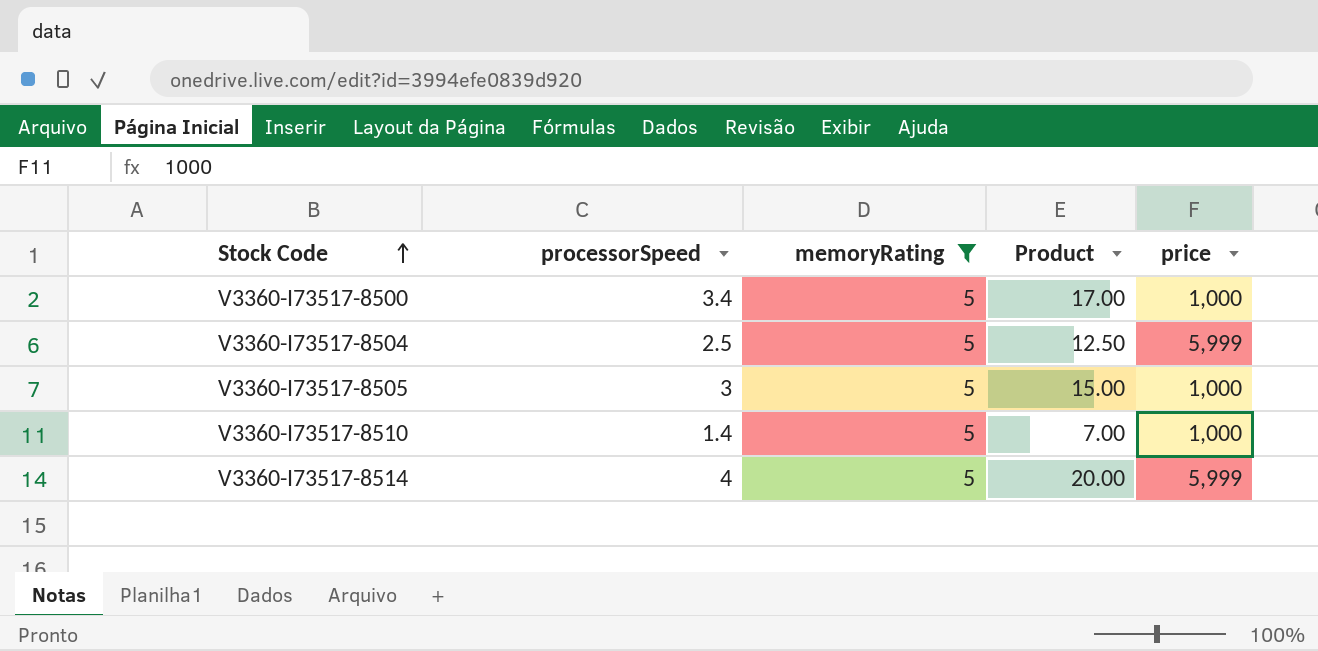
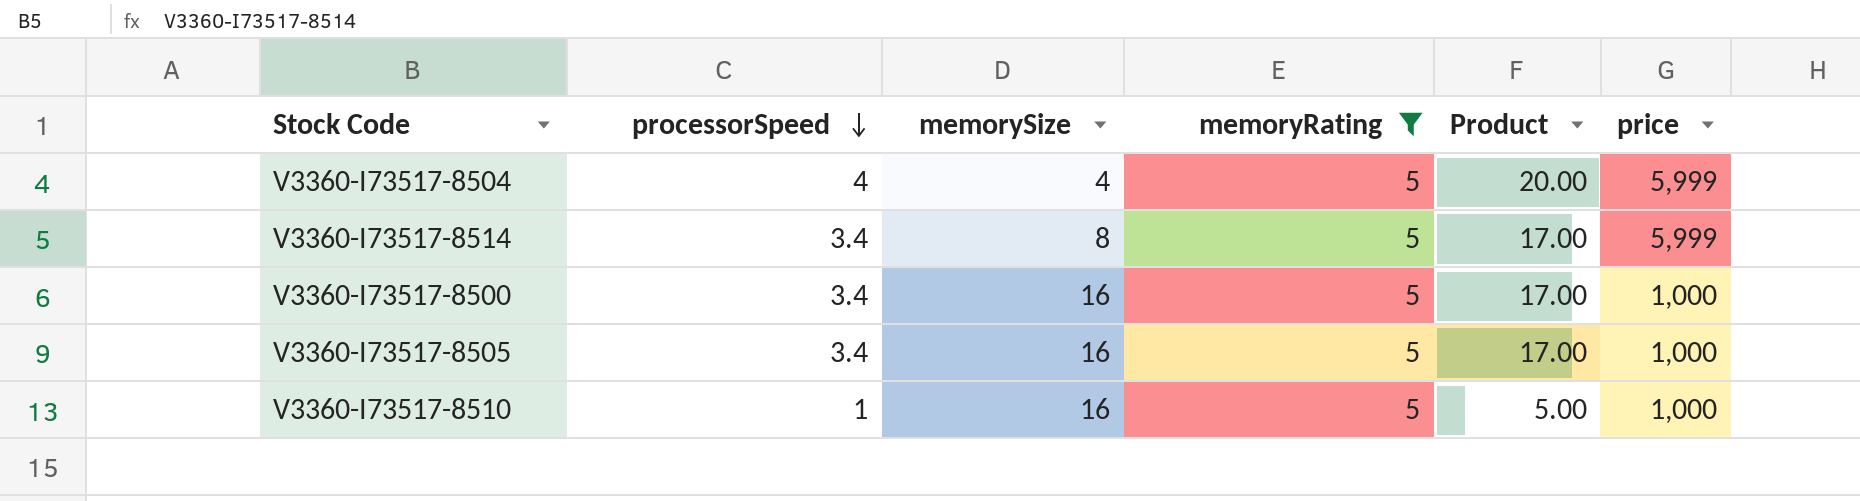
row order: Stock Code ascending -> processorSpeed descending
column memorySize | position: none -> 3
V3360-I73517-8504 | processorSpeed: 2.5 -> 4
V3360-I73517-8504 | Product: 12.50 -> 20.00
V3360-I73517-8514 | processorSpeed: 4 -> 3.4
V3360-I73517-8514 | Product: 20.00 -> 17.00
V3360-I73517-8505 | processorSpeed: 3 -> 3.4
V3360-I73517-8505 | Product: 15.00 -> 17.00
V3360-I73517-8510 | processorSpeed: 1.4 -> 1
V3360-I73517-8510 | Product: 7.00 -> 5.00

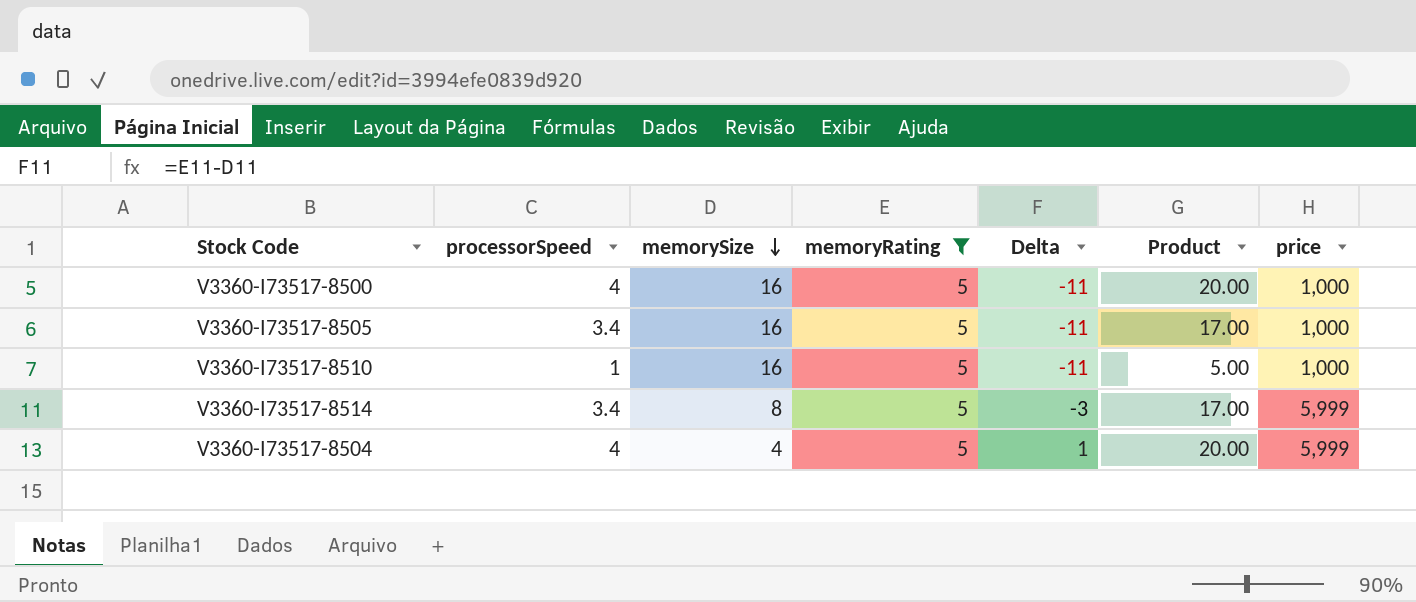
row order: processorSpeed descending -> memorySize descending
column Delta | formula: none -> [memoryRating] - [memorySize]
V3360-I73517-8500 | processorSpeed: 3.4 -> 4
V3360-I73517-8500 | Product: 17.00 -> 20.00

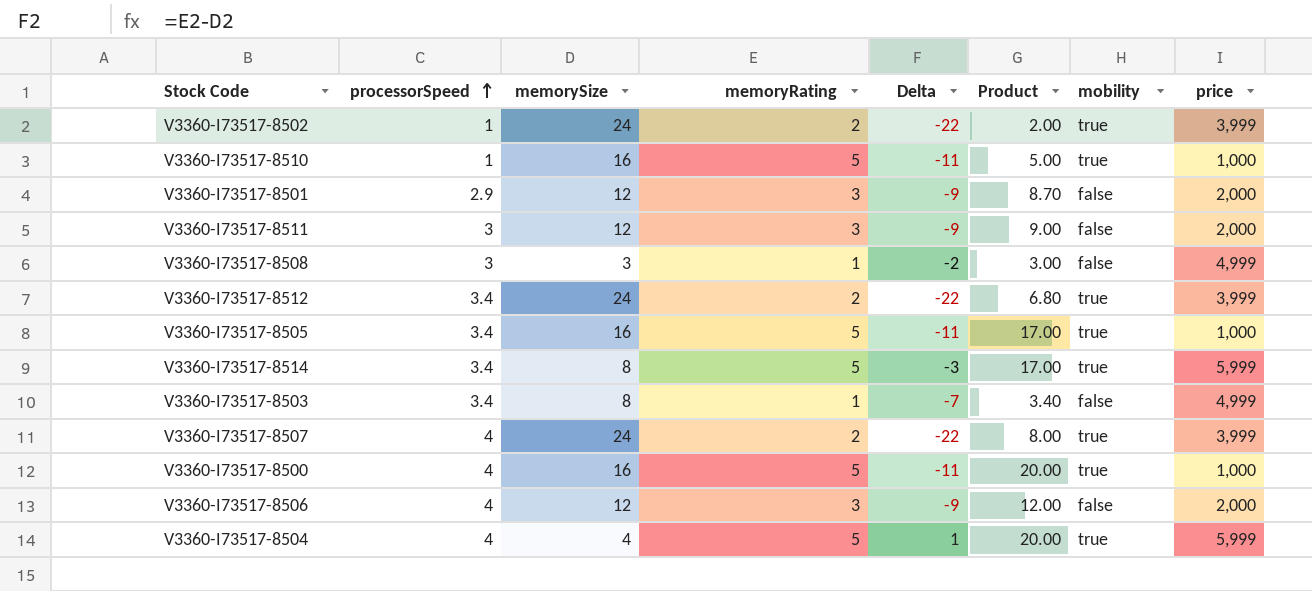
filter: memoryRating = 5 -> none
row order: memorySize descending -> processorSpeed ascending
column mobility | position: none -> 7

